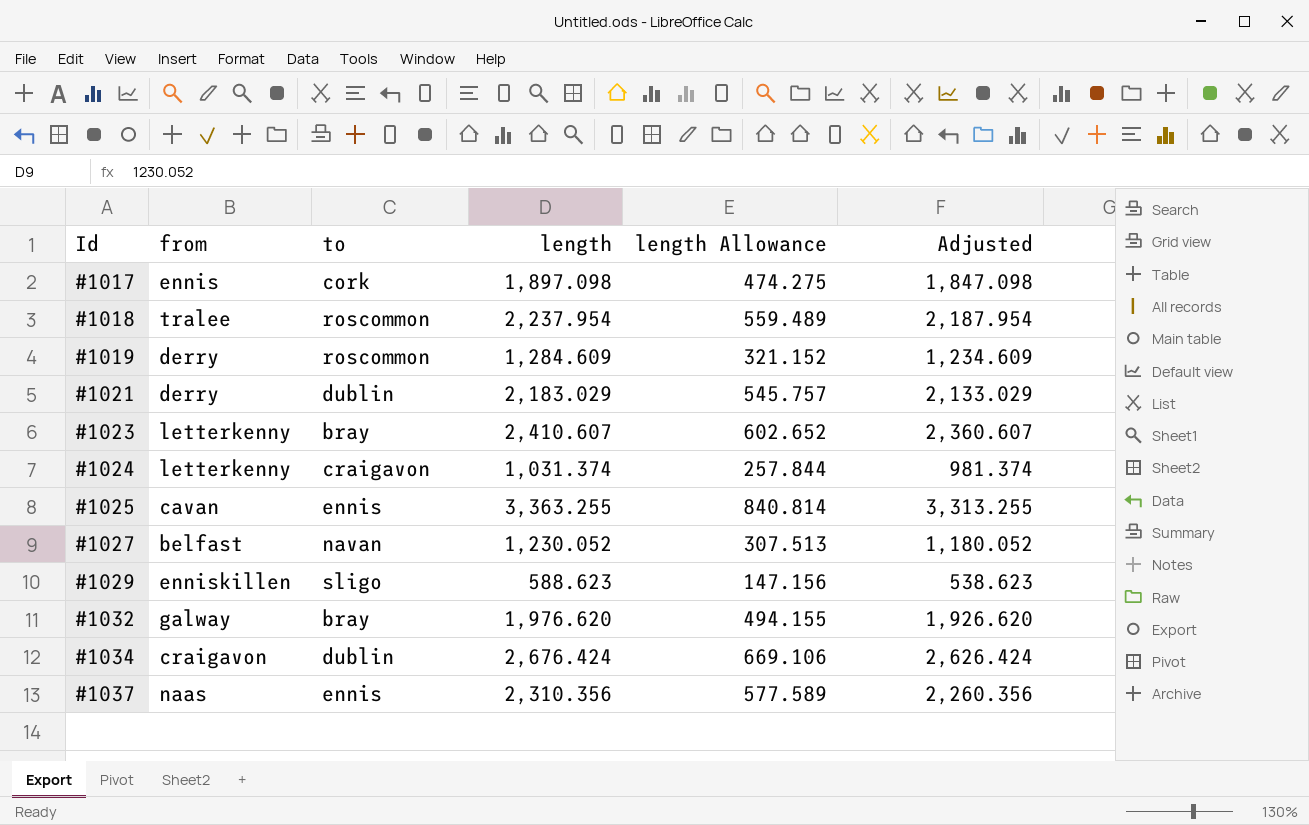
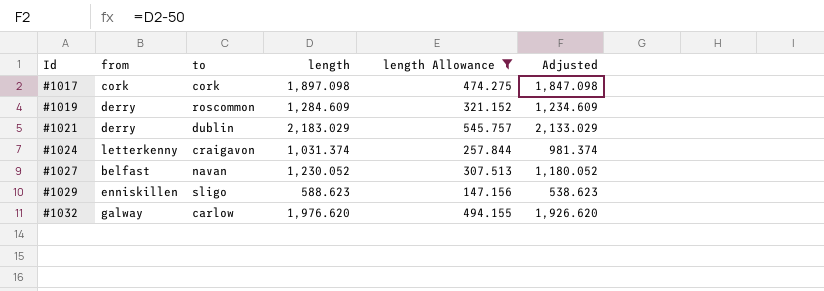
filter: none -> length Allowance <= 545.757
#1017 | from: ennis -> cork
#1032 | to: bray -> carlow

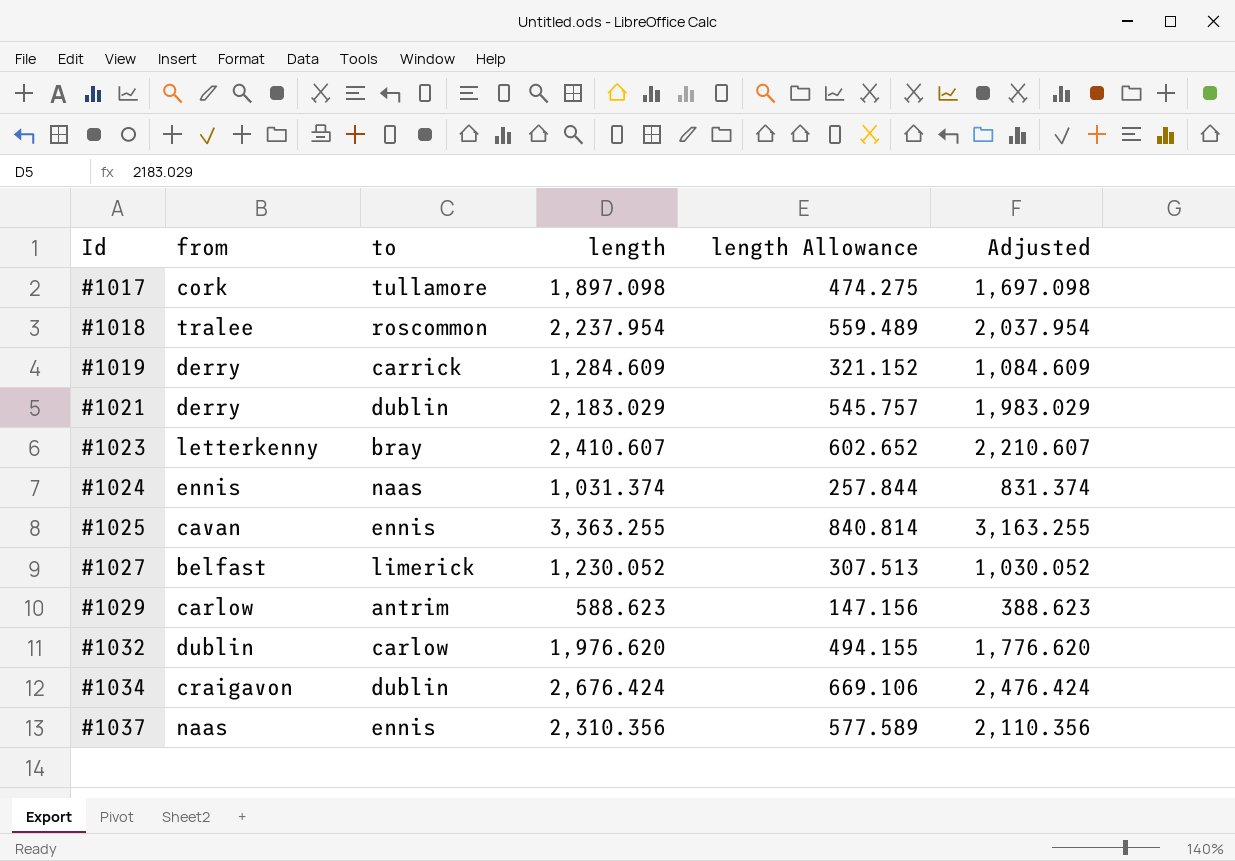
filter: length Allowance <= 545.757 -> none
column Adjusted | formula: [length] - 50 -> [length] - 200
#1017 | to: cork -> tullamore
#1019 | to: roscommon -> carrick
#1024 | from: letterkenny -> ennis
#1024 | to: craigavon -> naas
#1027 | to: navan -> limerick
#1029 | from: enniskillen -> carlow
#1029 | to: sligo -> antrim
#1032 | from: galway -> dublin

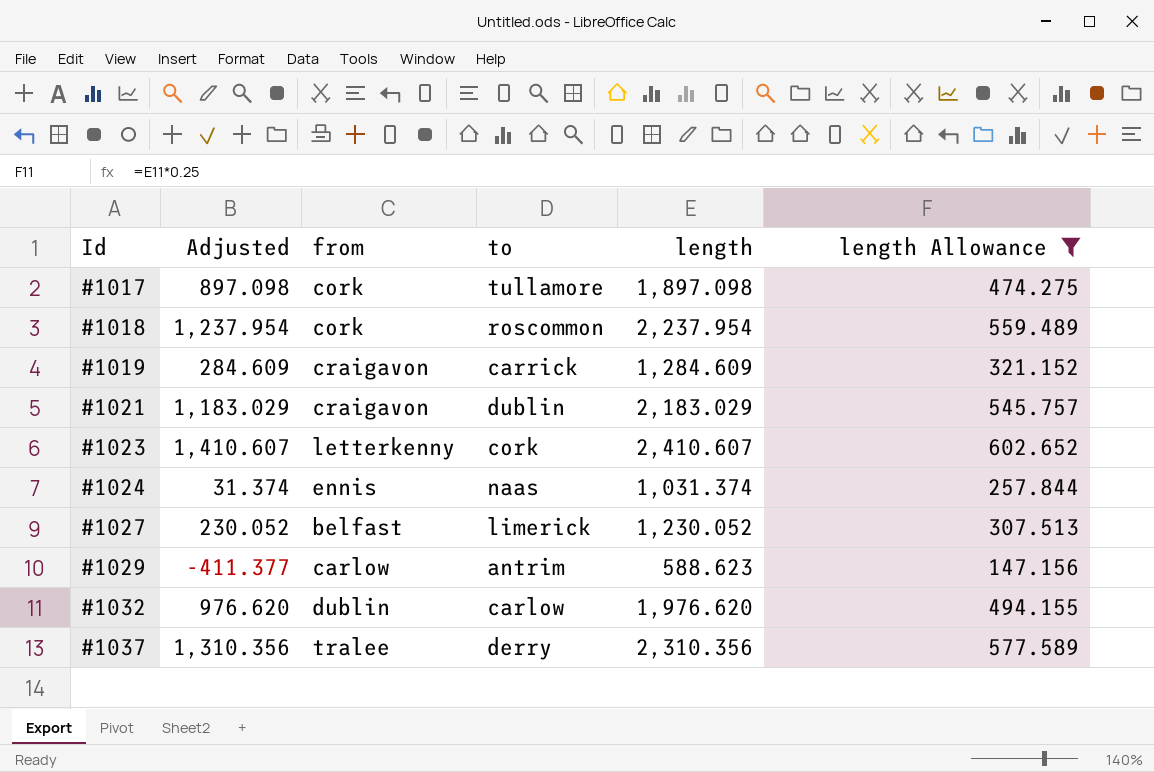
filter: none -> length Allowance <= 602.652
column Adjusted | formula: [length] - 200 -> [length] - 1000
column Adjusted | position: 6 -> 2
#1018 | from: tralee -> cork
#1019 | from: derry -> craigavon
#1021 | from: derry -> craigavon
#1023 | to: bray -> cork
#1037 | from: naas -> tralee
#1037 | to: ennis -> derry

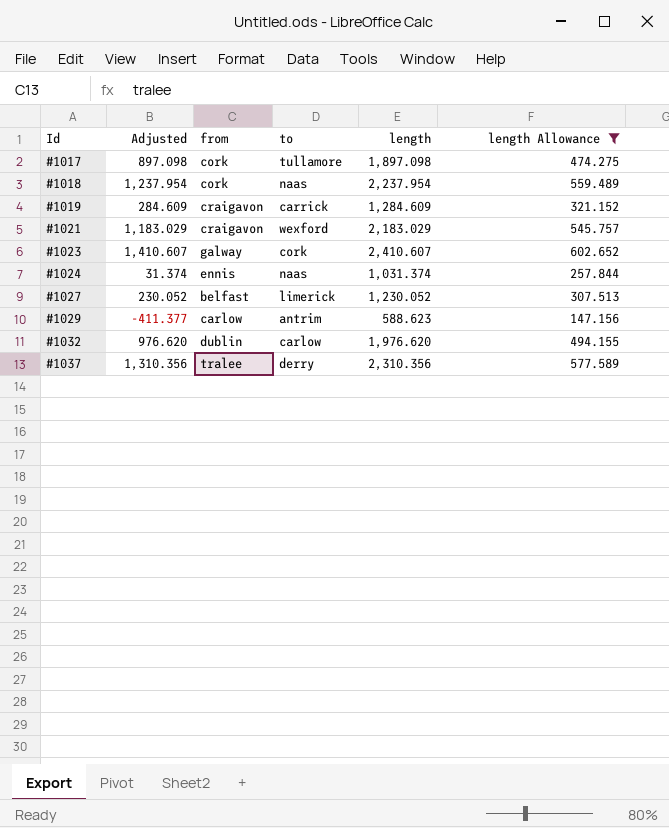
#1018 | to: roscommon -> naas
#1021 | to: dublin -> wexford
#1023 | from: letterkenny -> galway

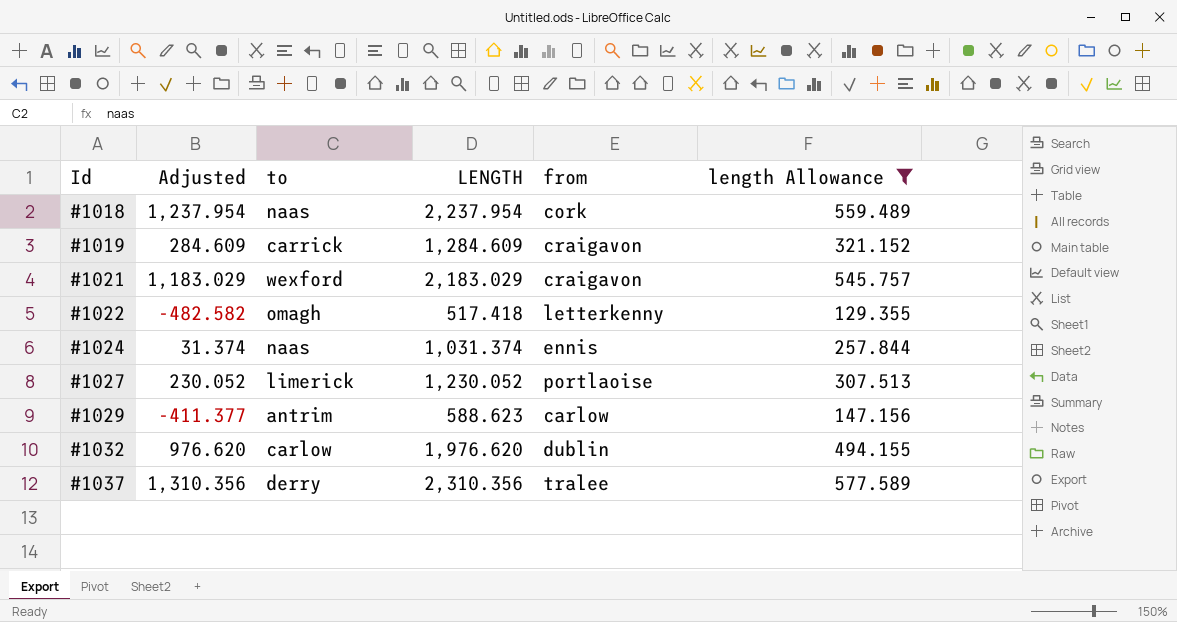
column name: length -> LENGTH
column from | position: 3 -> 5
row #1017: 897.098 | cork | tullamore | 1,897.098 | 474.275 -> none
row #1023: 1,410.607 | galway | cork | 2,410.607 | 602.652 -> none
row #1022: none -> -482.582 | omagh | 517.418 | letterkenny | 129.355
#1027 | from: belfast -> portlaoise

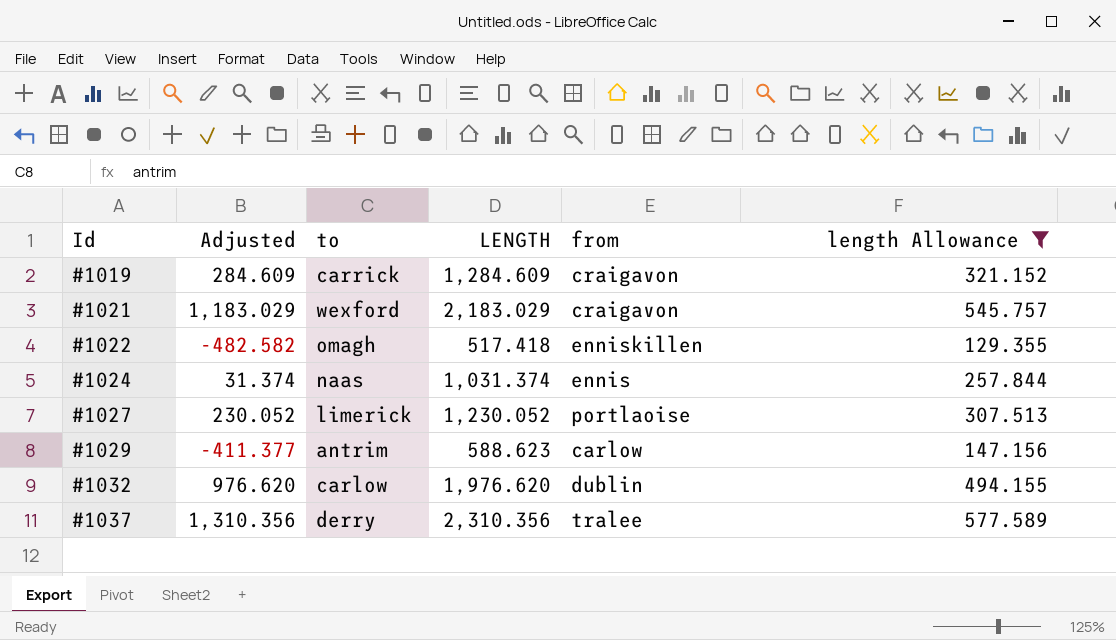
row #1018: 1,237.954 | naas | 2,237.954 | cork | 559.489 -> none
#1022 | from: letterkenny -> enniskillen

